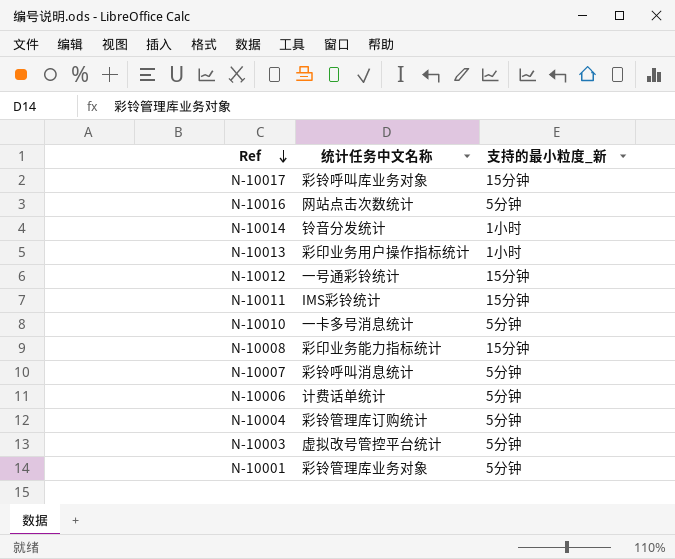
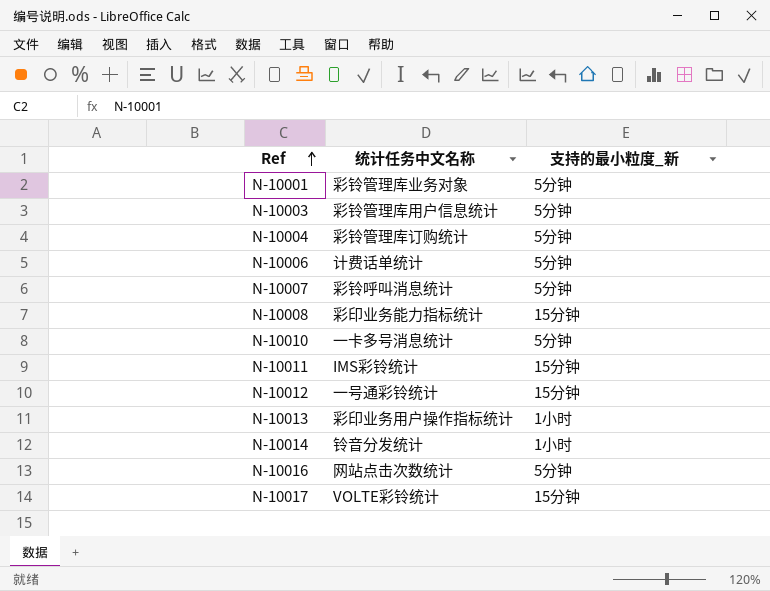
row order: Ref descending -> Ref ascending
N-10003 | 统计任务中文名称: 虚拟改号管控平台统计 -> 彩铃管理库用户信息统计
N-10017 | 统计任务中文名称: 彩铃呼叫库业务对象 -> VOLTE彩铃统计

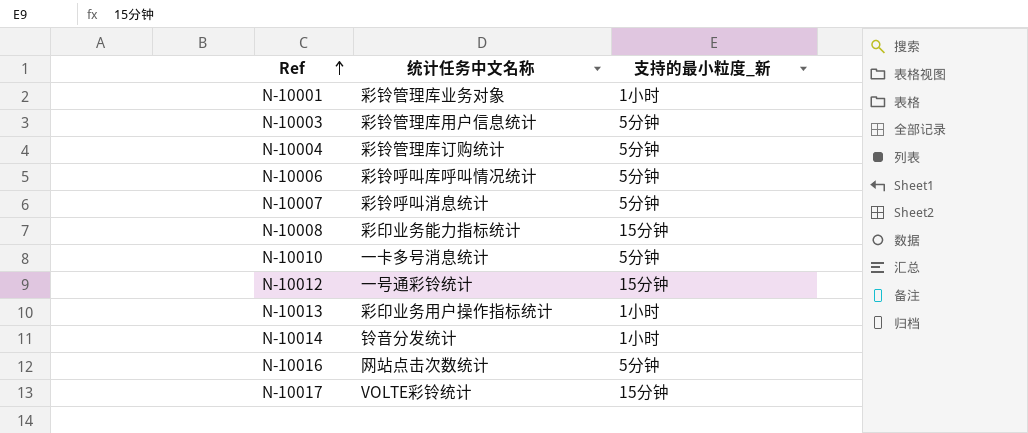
row N-10011: IMS彩铃统计 | 15分钟 -> none
N-10001 | 支持的最小粒度_新: 5分钟 -> 1小时
N-10006 | 统计任务中文名称: 计费话单统计 -> 彩铃呼叫库呼叫情况统计

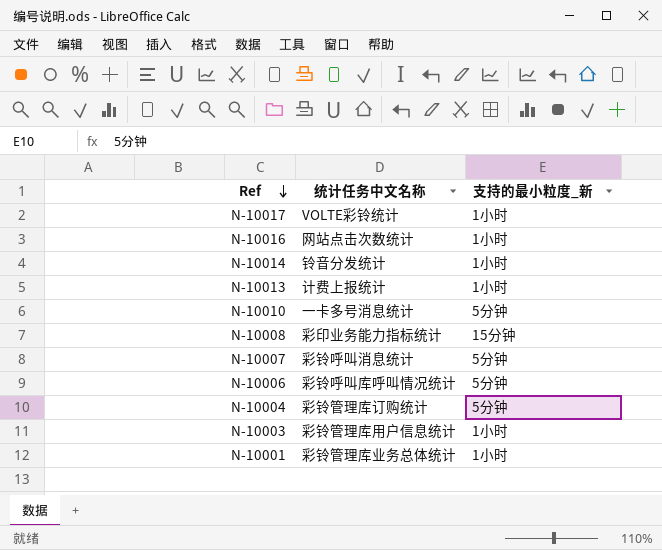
row order: Ref ascending -> Ref descending
row N-10012: 一号通彩铃统计 | 15分钟 -> none
N-10017 | 支持的最小粒度_新: 15分钟 -> 1小时
N-10016 | 支持的最小粒度_新: 5分钟 -> 1小时
N-10013 | 统计任务中文名称: 彩印业务用户操作指标统计 -> 计费上报统计
N-10003 | 支持的最小粒度_新: 5分钟 -> 1小时
N-10001 | 统计任务中文名称: 彩铃管理库业务对象 -> 彩铃管理库业务总体统计

